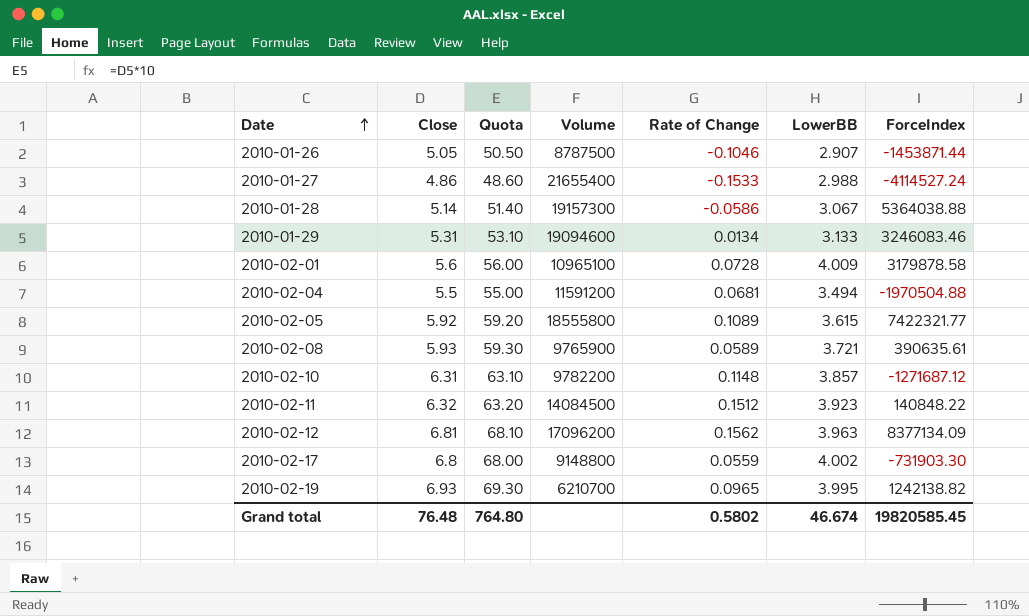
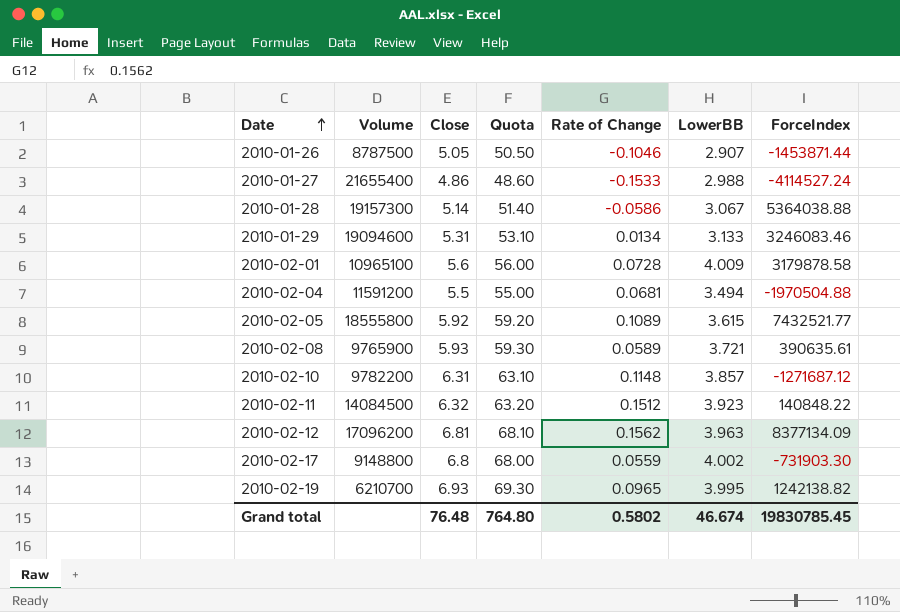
column Volume | position: 4 -> 2
2010-02-05 | ForceIndex: 7422321.77 -> 7432521.77
Grand total | ForceIndex: 19820585.45 -> 19830785.45

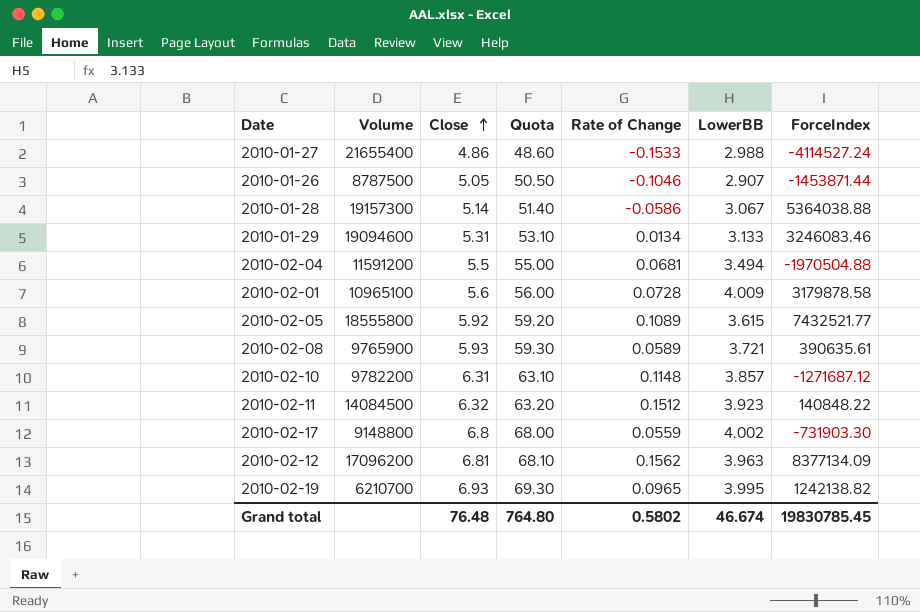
row order: Date ascending -> Close ascending

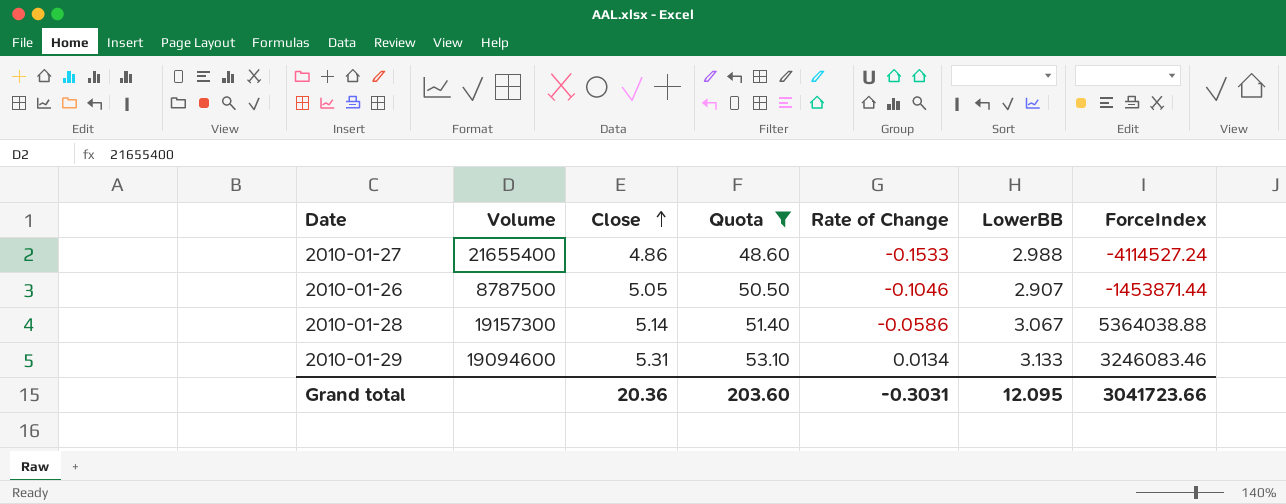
filter: none -> Quota <= 53.10
Grand total | Close: 76.48 -> 20.36
Grand total | Quota: 764.80 -> 203.60
Grand total | Rate of Change: 0.5802 -> -0.3031
Grand total | LowerBB: 46.674 -> 12.095
Grand total | ForceIndex: 19830785.45 -> 3041723.66

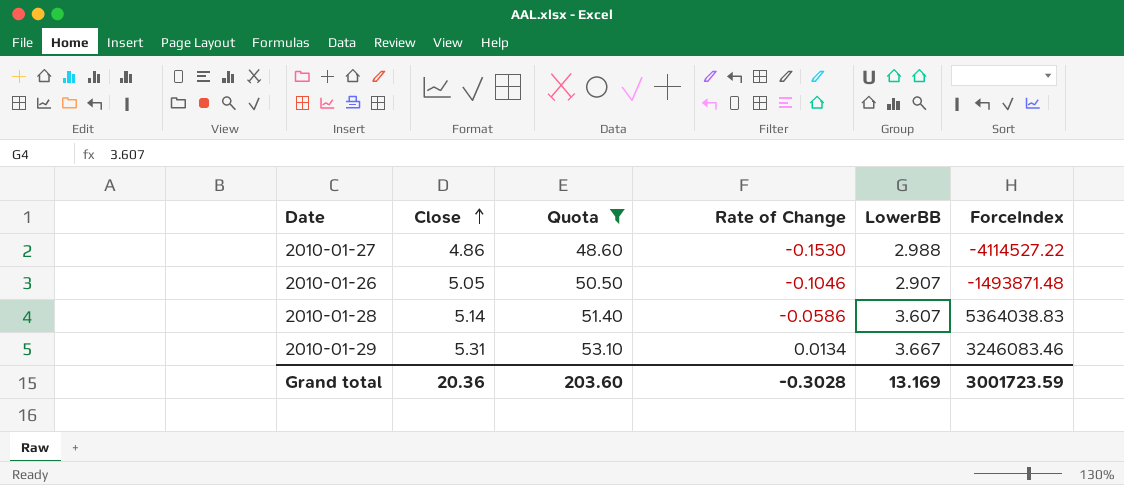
column Volume | position: 2 -> none
2010-01-27 | Rate of Change: -0.1533 -> -0.1530
2010-01-27 | ForceIndex: -4114527.24 -> -4114527.22
2010-01-26 | ForceIndex: -1453871.44 -> -1493871.48
2010-01-28 | LowerBB: 3.067 -> 3.607
2010-01-28 | ForceIndex: 5364038.88 -> 5364038.83
2010-01-29 | LowerBB: 3.133 -> 3.667
Grand total | Rate of Change: -0.3031 -> -0.3028
Grand total | LowerBB: 12.095 -> 13.169
Grand total | ForceIndex: 3041723.66 -> 3001723.59

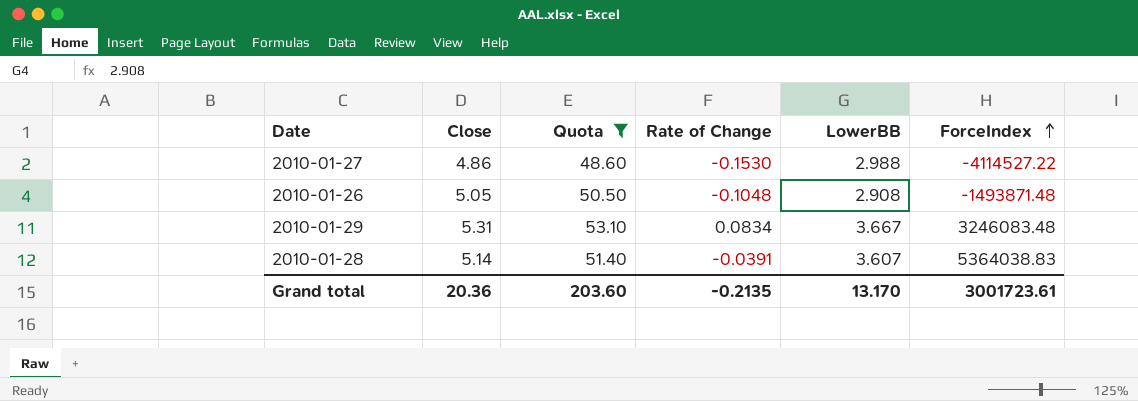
row order: Close ascending -> ForceIndex ascending
2010-01-26 | Rate of Change: -0.1046 -> -0.1048
2010-01-26 | LowerBB: 2.907 -> 2.908
2010-01-29 | Rate of Change: 0.0134 -> 0.0834
2010-01-29 | ForceIndex: 3246083.46 -> 3246083.48
2010-01-28 | Rate of Change: -0.0586 -> -0.0391
Grand total | Rate of Change: -0.3028 -> -0.2135
Grand total | LowerBB: 13.169 -> 13.170
Grand total | ForceIndex: 3001723.59 -> 3001723.61

